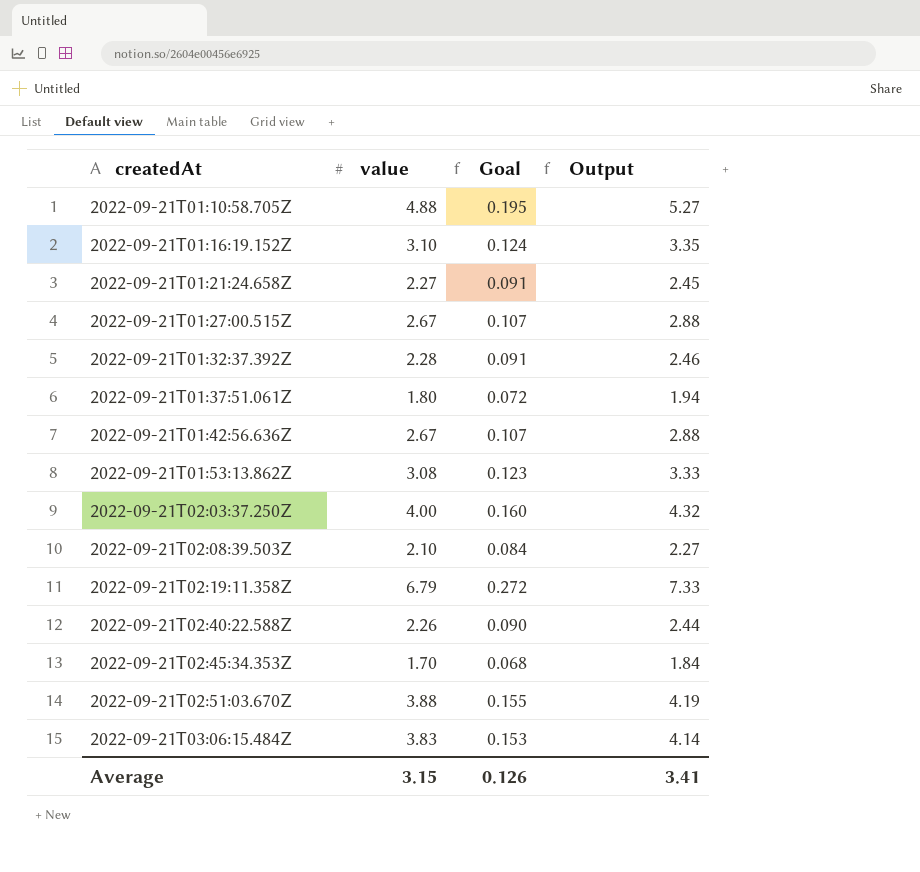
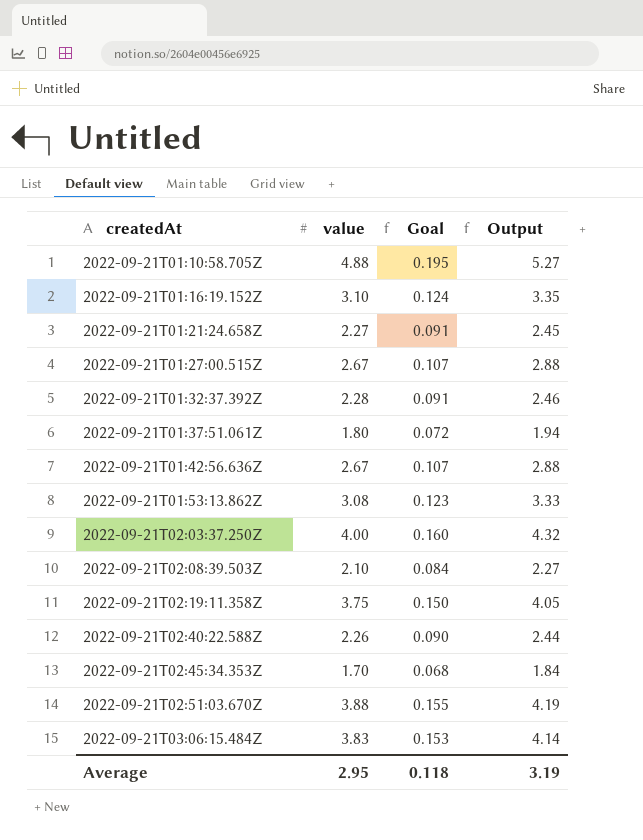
2022-09-21T02:19:11.358Z | value: 6.79 -> 3.75
2022-09-21T02:19:11.358Z | Goal: 0.272 -> 0.150
2022-09-21T02:19:11.358Z | Output: 7.33 -> 4.05
Average | value: 3.15 -> 2.95
Average | Goal: 0.126 -> 0.118
Average | Output: 3.41 -> 3.19

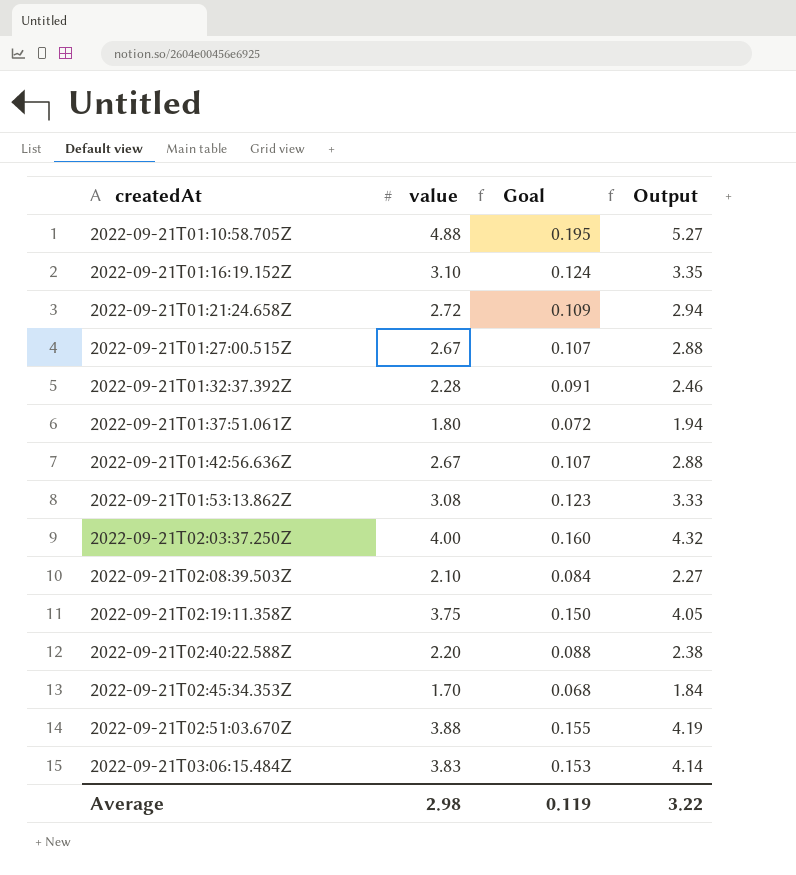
2022-09-21T01:21:24.658Z | value: 2.27 -> 2.72
2022-09-21T01:21:24.658Z | Goal: 0.091 -> 0.109
2022-09-21T01:21:24.658Z | Output: 2.45 -> 2.94
2022-09-21T02:40:22.588Z | value: 2.26 -> 2.20
2022-09-21T02:40:22.588Z | Goal: 0.090 -> 0.088
2022-09-21T02:40:22.588Z | Output: 2.44 -> 2.38
Average | value: 2.95 -> 2.98
Average | Goal: 0.118 -> 0.119
Average | Output: 3.19 -> 3.22

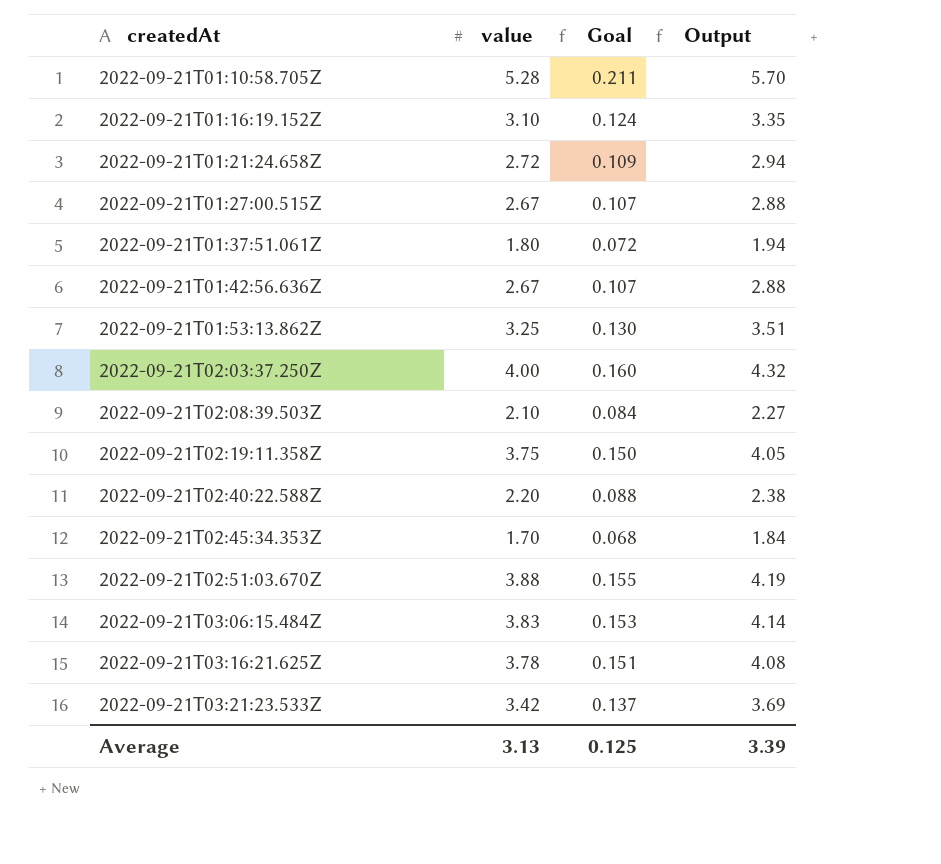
row 2022-09-21T01:32:37.392Z: 2.28 | 0.091 | 2.46 -> none
2022-09-21T01:10:58.705Z | value: 4.88 -> 5.28
2022-09-21T01:10:58.705Z | Goal: 0.195 -> 0.211
2022-09-21T01:10:58.705Z | Output: 5.27 -> 5.70
2022-09-21T01:53:13.862Z | value: 3.08 -> 3.25
2022-09-21T01:53:13.862Z | Goal: 0.123 -> 0.130
2022-09-21T01:53:13.862Z | Output: 3.33 -> 3.51
row 2022-09-21T03:16:21.625Z: none -> 3.78 | 0.151 | 4.08
row 2022-09-21T03:21:23.533Z: none -> 3.42 | 0.137 | 3.69
Average | value: 2.98 -> 3.13
Average | Goal: 0.119 -> 0.125
Average | Output: 3.22 -> 3.39

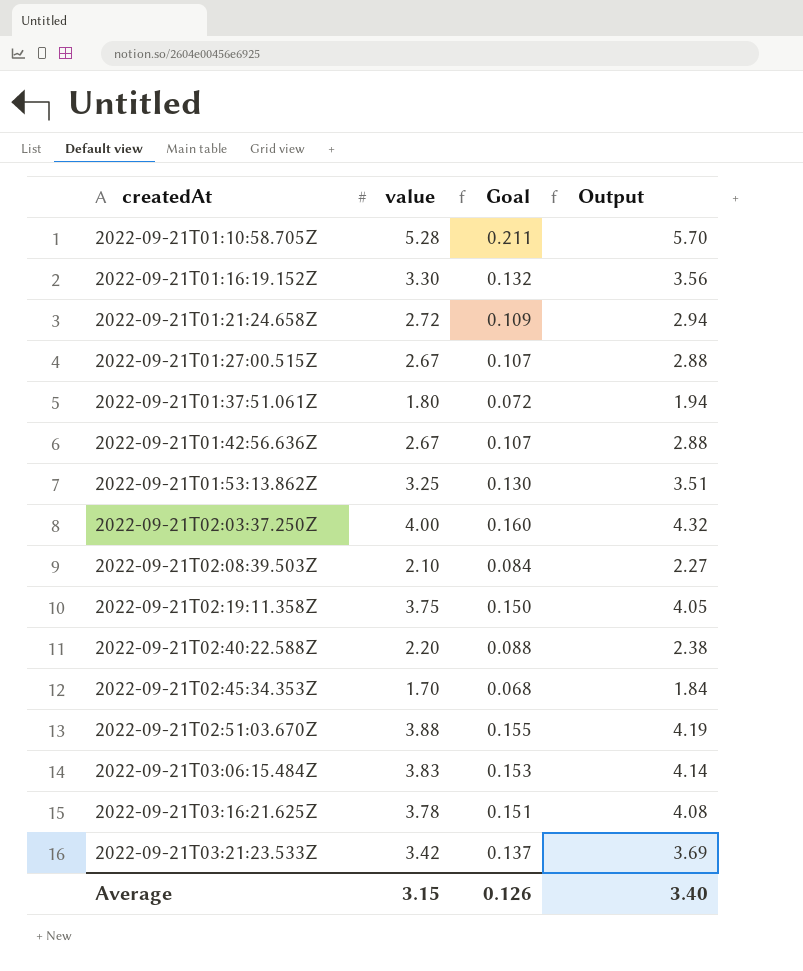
2022-09-21T01:16:19.152Z | value: 3.10 -> 3.30
2022-09-21T01:16:19.152Z | Goal: 0.124 -> 0.132
2022-09-21T01:16:19.152Z | Output: 3.35 -> 3.56
Average | value: 3.13 -> 3.15
Average | Goal: 0.125 -> 0.126
Average | Output: 3.39 -> 3.40

